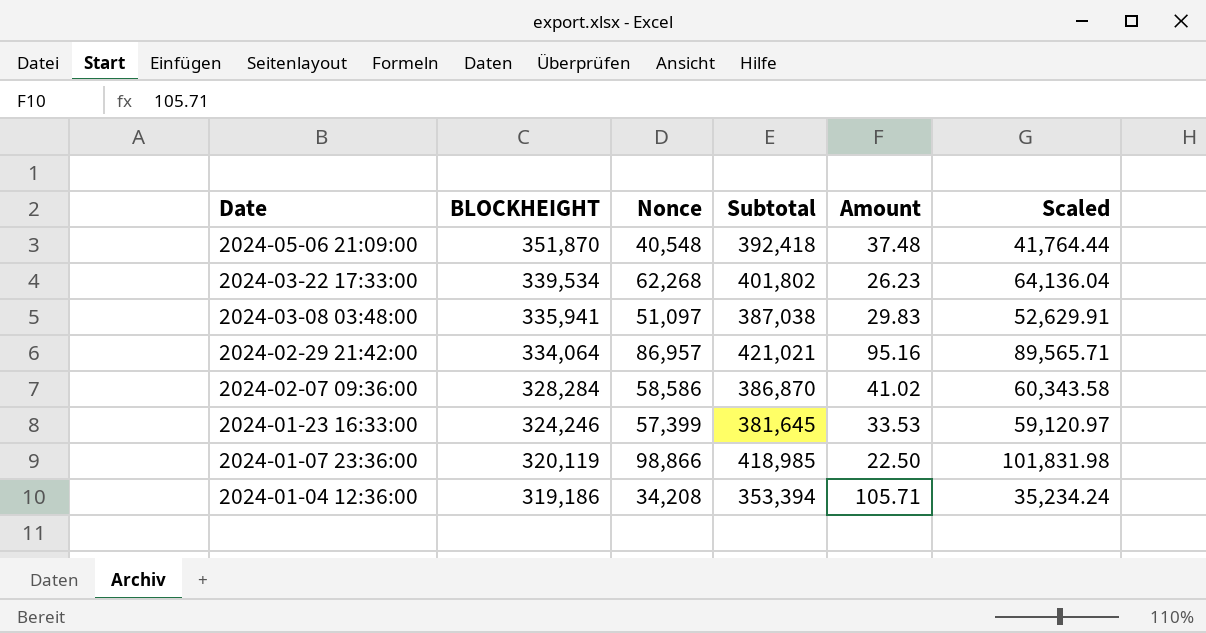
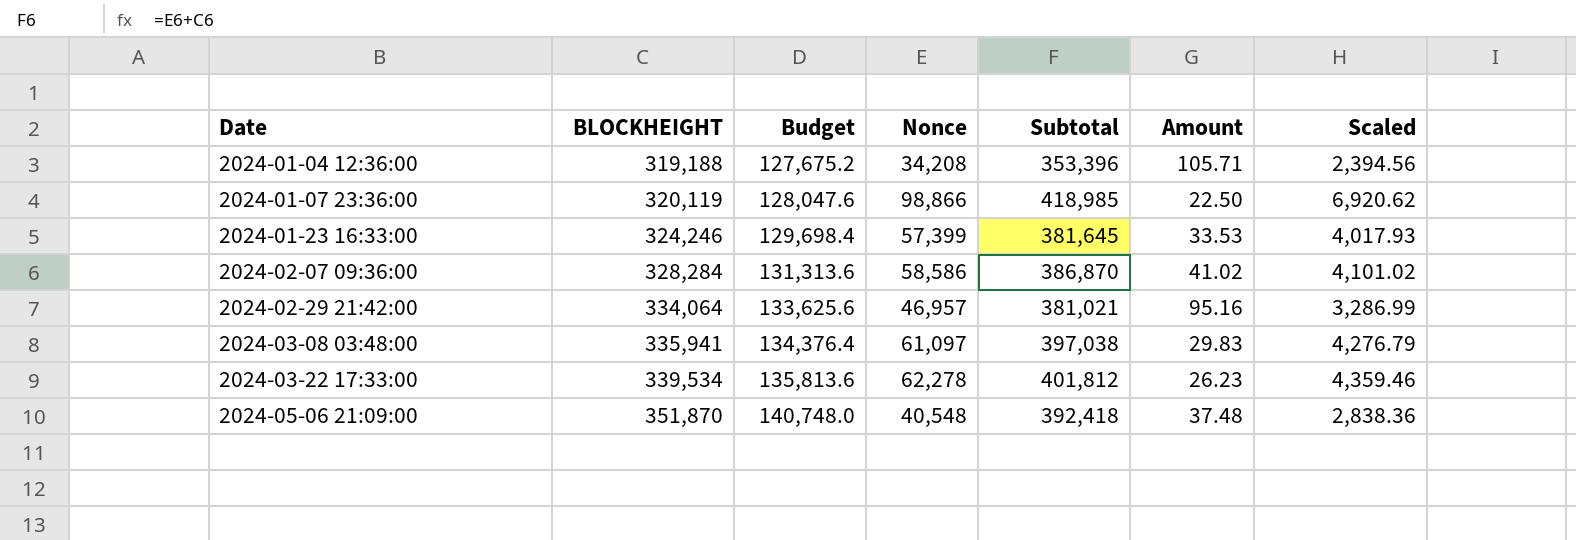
row order: Date descending -> Date ascending
column Budget | formula: none -> [BLOCKHEIGHT] * 0.4
column Scaled | formula: [Nonce] * 1.03 -> [Nonce] * 0.07
2024-01-04 12:36:00 | BLOCKHEIGHT: 319,186 -> 319,188
2024-01-04 12:36:00 | Subtotal: 353,394 -> 353,396
2024-02-29 21:42:00 | Nonce: 86,957 -> 46,957
2024-02-29 21:42:00 | Subtotal: 421,021 -> 381,021
2024-03-08 03:48:00 | Nonce: 51,097 -> 61,097
2024-03-08 03:48:00 | Subtotal: 387,038 -> 397,038
2024-03-22 17:33:00 | Nonce: 62,268 -> 62,278
2024-03-22 17:33:00 | Subtotal: 401,802 -> 401,812

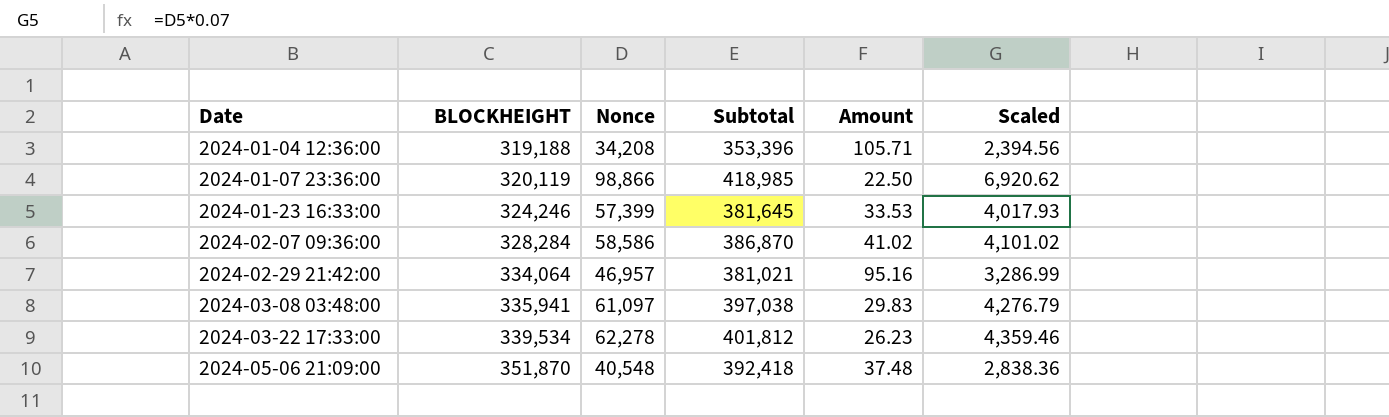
column Budget | formula: [BLOCKHEIGHT] * 0.4 -> none

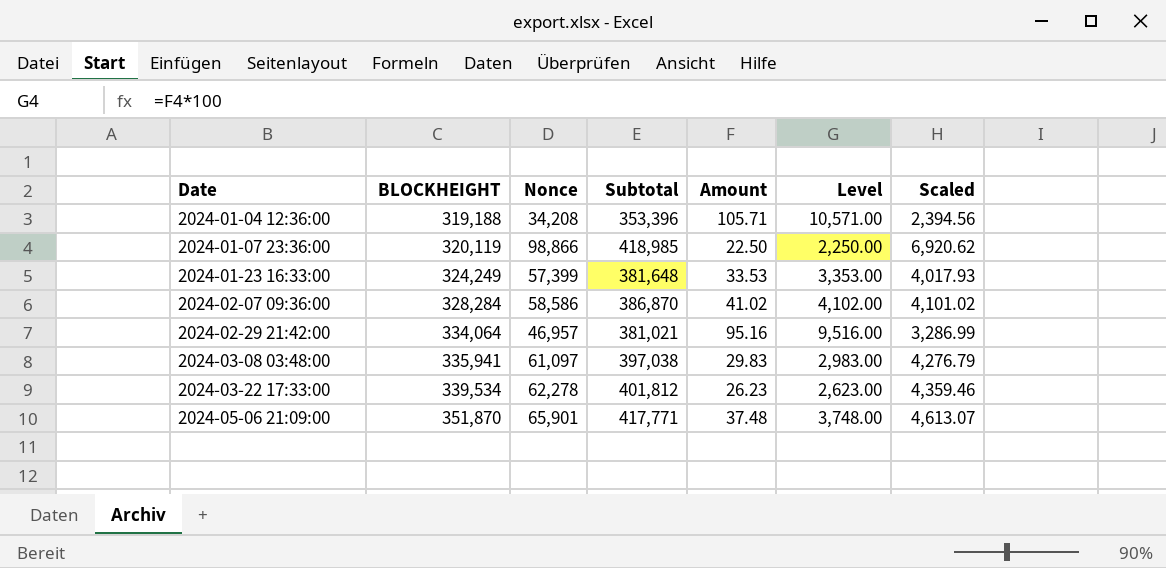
column Level | formula: none -> [Amount] * 100
2024-01-23 16:33:00 | BLOCKHEIGHT: 324,246 -> 324,249
2024-01-23 16:33:00 | Subtotal: 381,645 -> 381,648
2024-05-06 21:09:00 | Nonce: 40,548 -> 65,901
2024-05-06 21:09:00 | Subtotal: 392,418 -> 417,771
2024-05-06 21:09:00 | Scaled: 2,838.36 -> 4,613.07

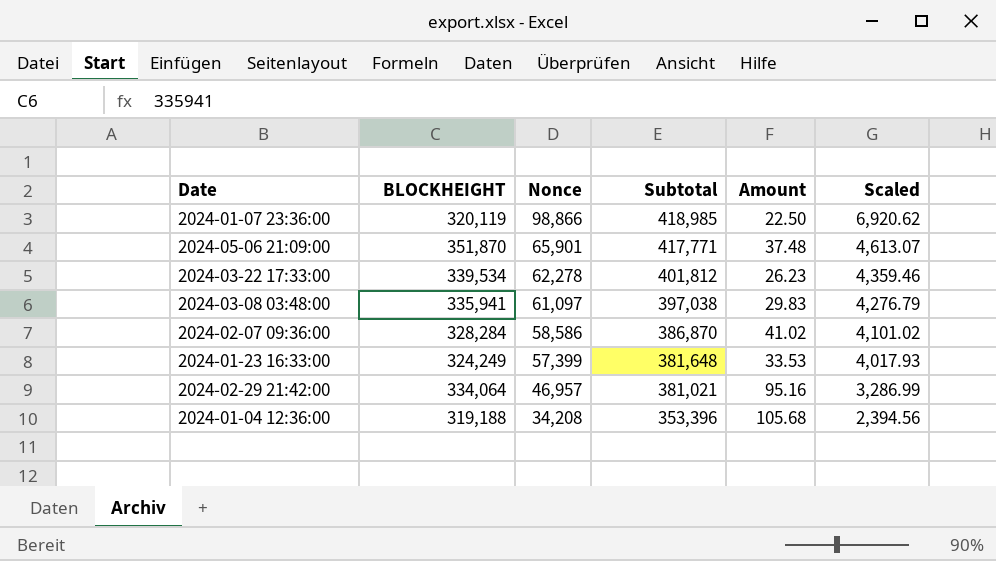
row order: Date ascending -> Nonce descending
column Level | formula: [Amount] * 100 -> none
2024-01-04 12:36:00 | Amount: 105.71 -> 105.68

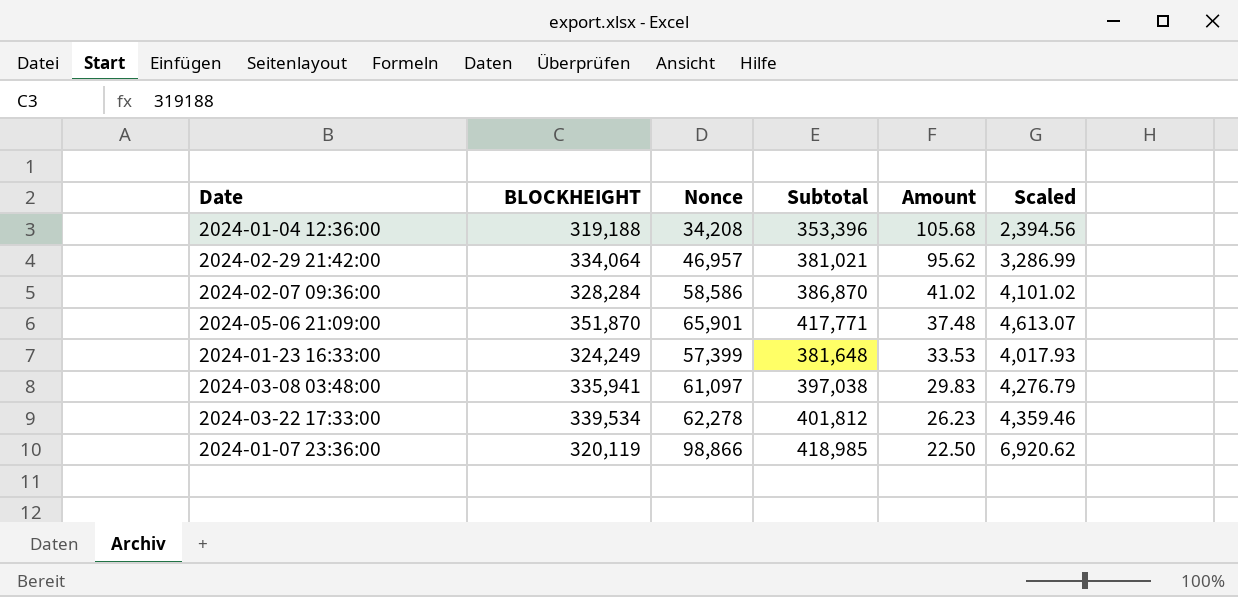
row order: Nonce descending -> Amount descending
2024-02-29 21:42:00 | Amount: 95.16 -> 95.62

